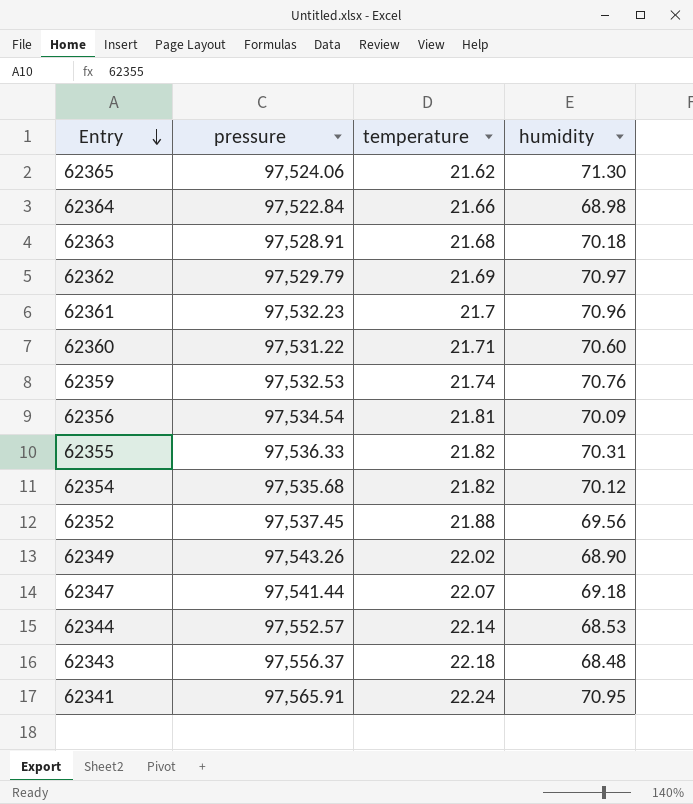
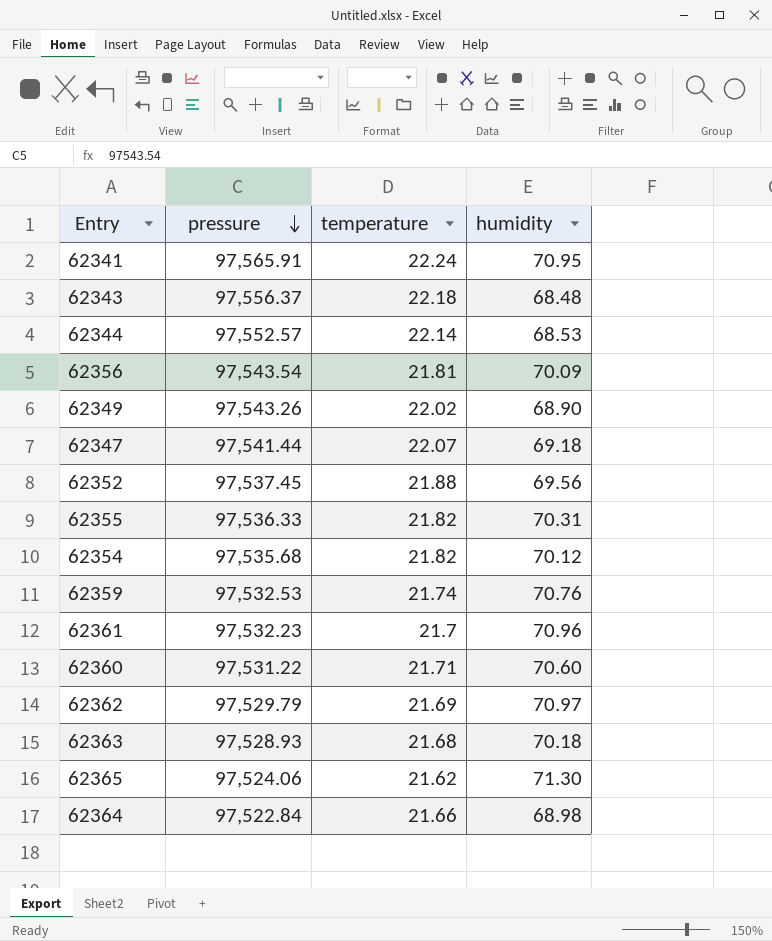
row order: Entry descending -> pressure descending
62356 | pressure: 97,534.54 -> 97,543.54
62363 | pressure: 97,528.91 -> 97,528.93

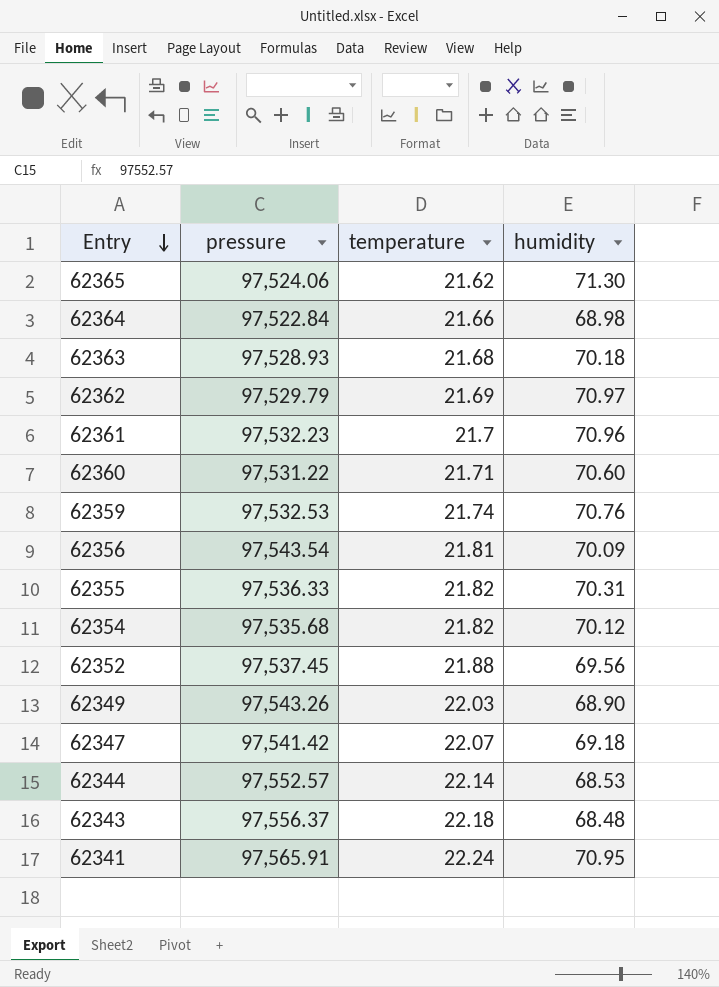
row order: pressure descending -> Entry descending
62349 | temperature: 22.02 -> 22.03
62347 | pressure: 97,541.44 -> 97,541.42

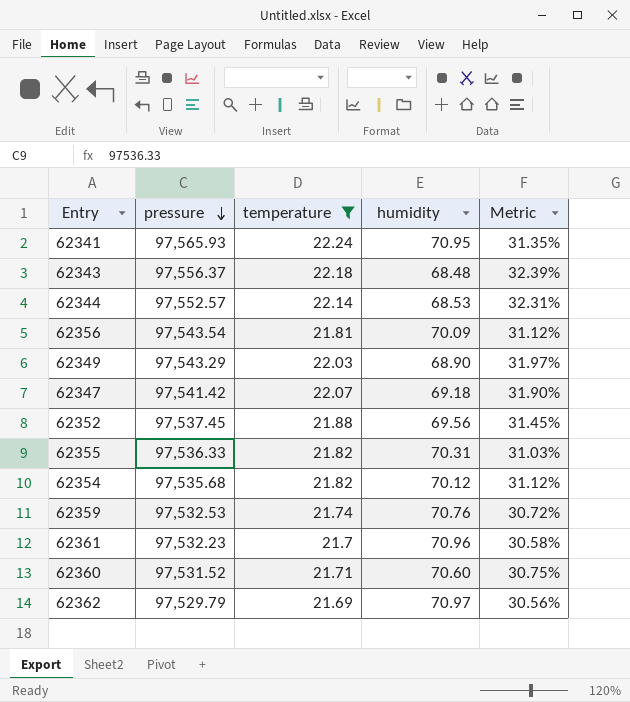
filter: none -> temperature >= 21.69
row order: Entry descending -> pressure descending
column Metric | formula: none -> [temperature] / [humidity]
62341 | pressure: 97,565.91 -> 97,565.93
62349 | pressure: 97,543.26 -> 97,543.29
62360 | pressure: 97,531.22 -> 97,531.52

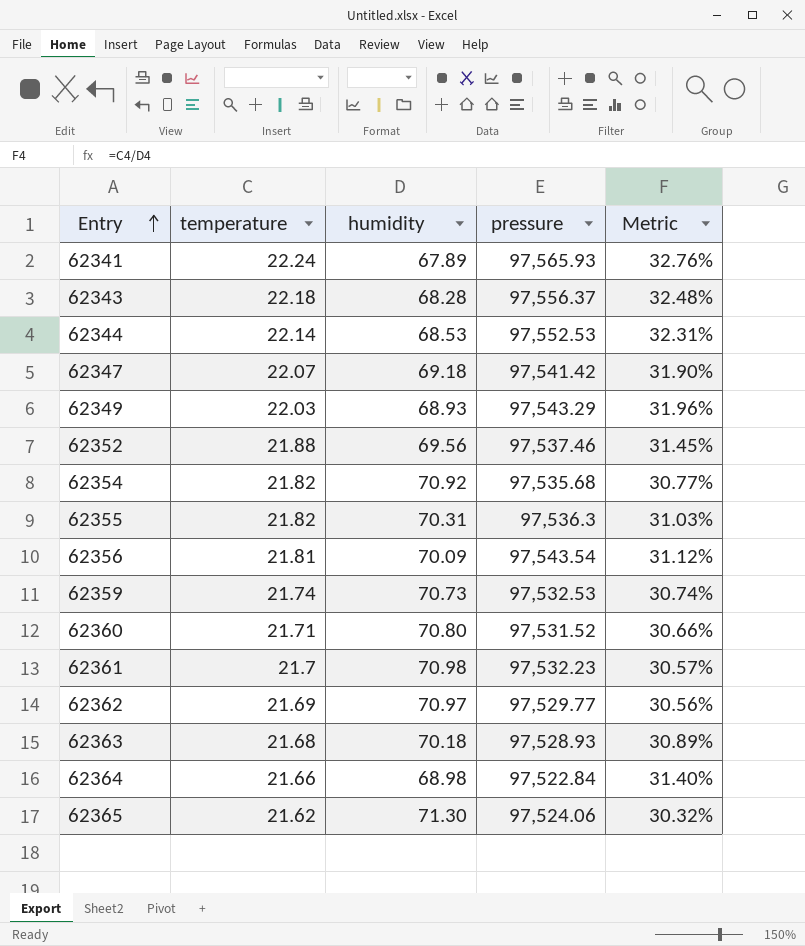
filter: temperature >= 21.69 -> none
row order: pressure descending -> Entry ascending
column pressure | position: 2 -> 4
62341 | humidity: 70.95 -> 67.89
62341 | Metric: 31.35% -> 32.76%
62343 | humidity: 68.48 -> 68.28
62343 | Metric: 32.39% -> 32.48%
62344 | pressure: 97,552.57 -> 97,552.53
62349 | humidity: 68.90 -> 68.93
62349 | Metric: 31.97% -> 31.96%
62352 | pressure: 97,537.45 -> 97,537.46
62354 | humidity: 70.12 -> 70.92
62354 | Metric: 31.12% -> 30.77%
62355 | pressure: 97,536.33 -> 97,536.3
62359 | humidity: 70.76 -> 70.73
62359 | Metric: 30.72% -> 30.74%
62360 | humidity: 70.60 -> 70.80
62360 | Metric: 30.75% -> 30.66%
62361 | humidity: 70.96 -> 70.98
62361 | Metric: 30.58% -> 30.57%
62362 | pressure: 97,529.79 -> 97,529.77

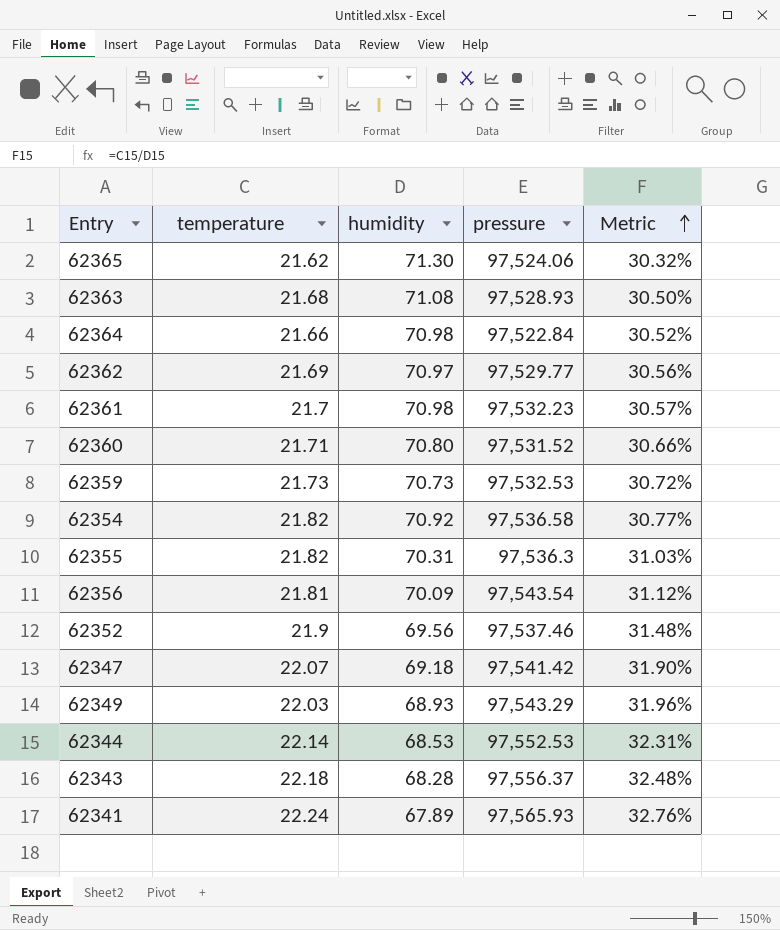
row order: Entry ascending -> Metric ascending
62363 | humidity: 70.18 -> 71.08
62363 | Metric: 30.89% -> 30.50%
62364 | humidity: 68.98 -> 70.98
62364 | Metric: 31.40% -> 30.52%
62359 | temperature: 21.74 -> 21.73
62359 | Metric: 30.74% -> 30.72%
62354 | pressure: 97,535.68 -> 97,536.58
62352 | temperature: 21.88 -> 21.9
62352 | Metric: 31.45% -> 31.48%

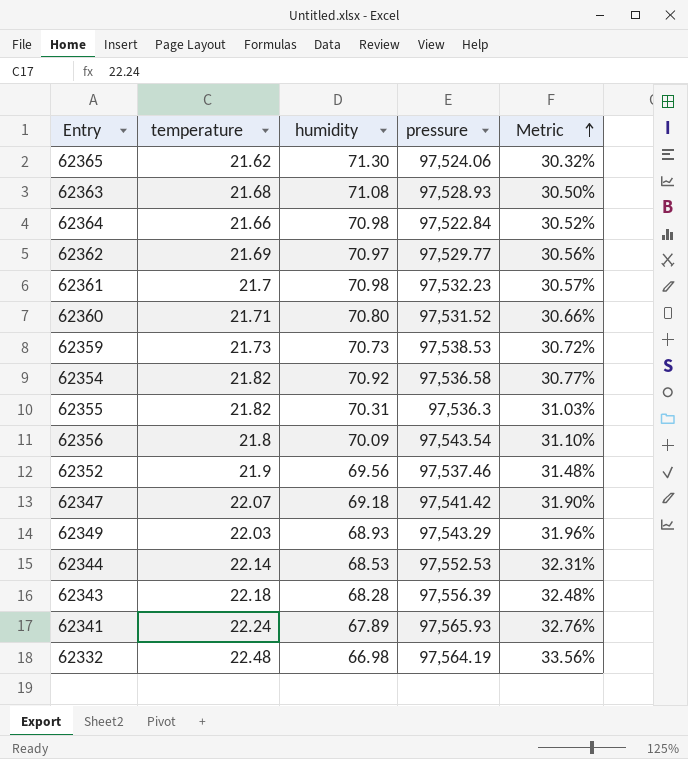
62359 | pressure: 97,532.53 -> 97,538.53
62356 | temperature: 21.81 -> 21.8
62356 | Metric: 31.12% -> 31.10%
62343 | pressure: 97,556.37 -> 97,556.39
row 62332: none -> 22.48 | 66.98 | 97,564.19 | 33.56%

